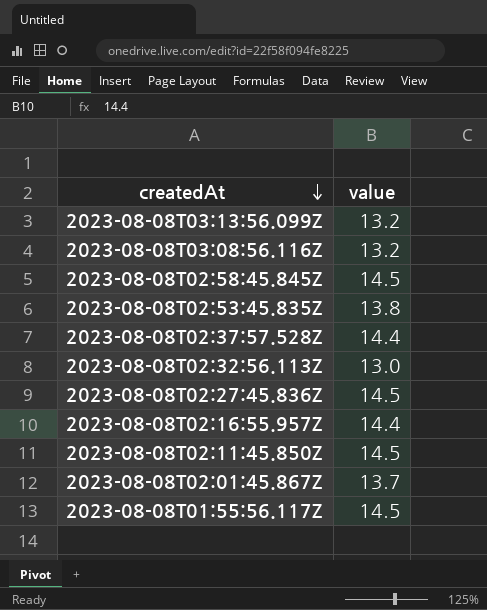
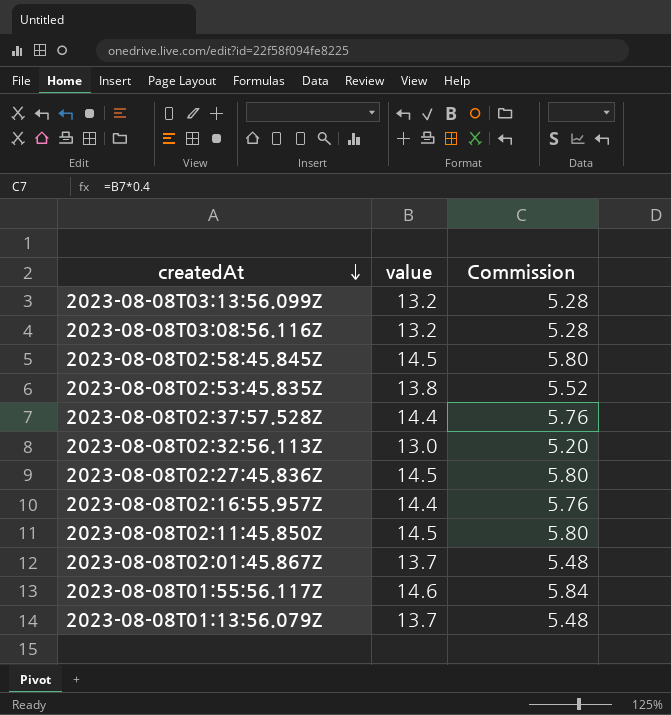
column Commission | formula: none -> [value] * 0.4
2023-08-08T01:55:56.117Z | value: 14.5 -> 14.6
row 2023-08-08T01:13:56.079Z: none -> 13.7 | 5.48

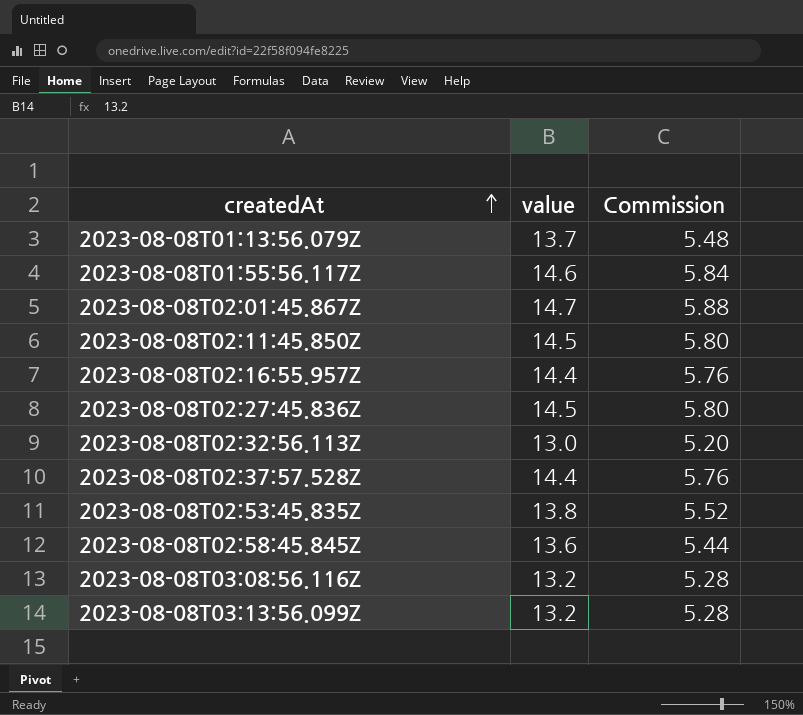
row order: createdAt descending -> createdAt ascending
2023-08-08T02:01:45.867Z | value: 13.7 -> 14.7
2023-08-08T02:01:45.867Z | Commission: 5.48 -> 5.88
2023-08-08T02:58:45.845Z | value: 14.5 -> 13.6
2023-08-08T02:58:45.845Z | Commission: 5.80 -> 5.44

